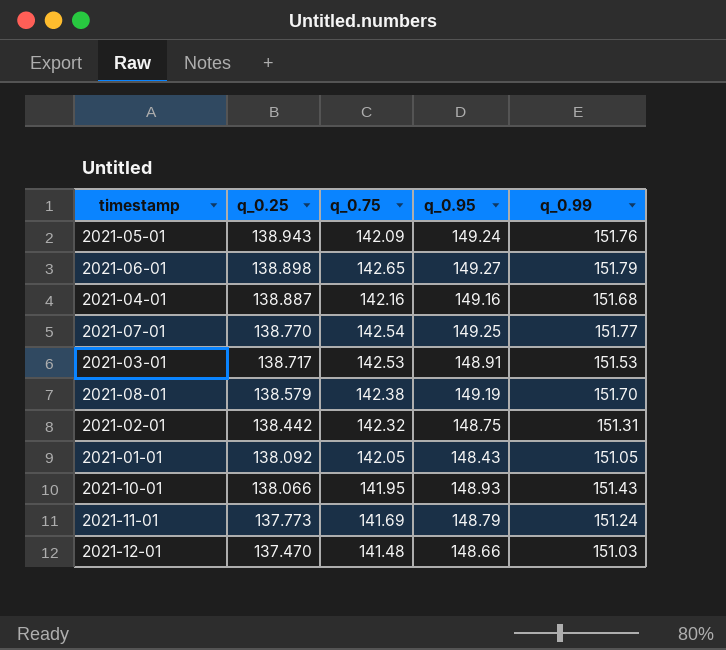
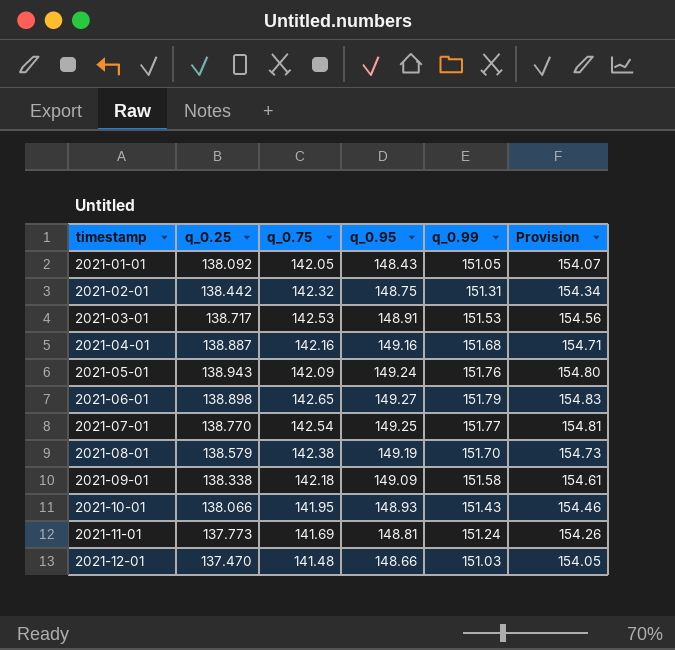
row order: q_0.25 descending -> timestamp ascending
column Provision | formula: none -> [q_0.99] * 1.02
row 2021-09-01: none -> 138.338 | 142.18 | 149.09 | 151.58 | 154.61
2021-11-01 | q_0.95: 148.79 -> 148.81

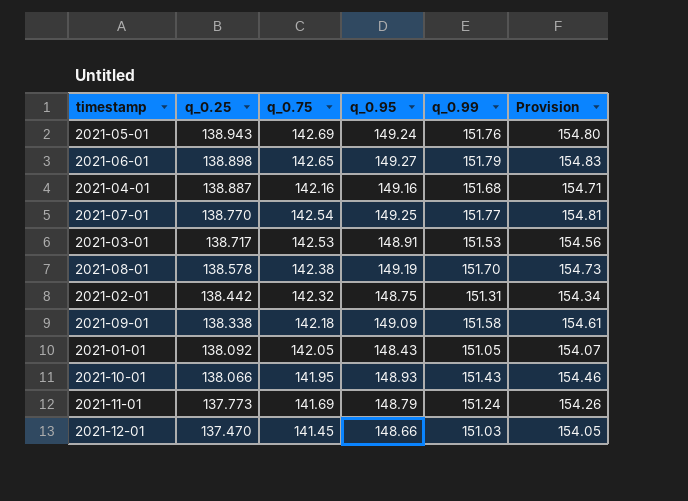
row order: timestamp ascending -> q_0.25 descending
2021-05-01 | q_0.75: 142.09 -> 142.69
2021-08-01 | q_0.25: 138.579 -> 138.578
2021-11-01 | q_0.95: 148.81 -> 148.79
2021-12-01 | q_0.75: 141.48 -> 141.45

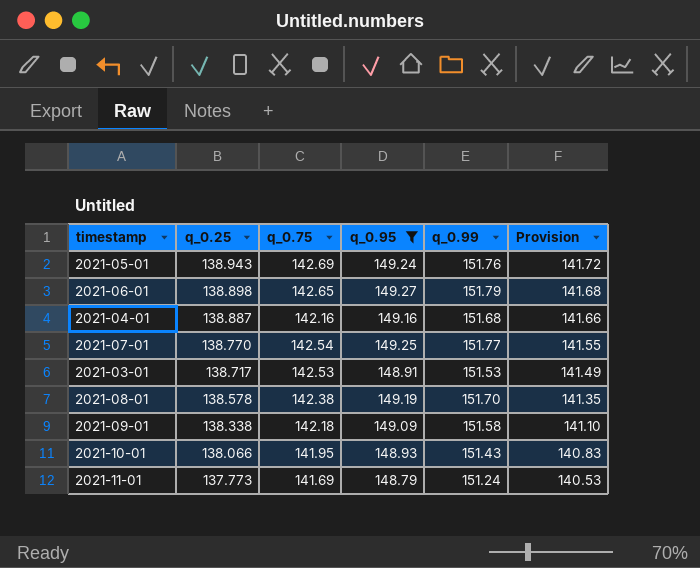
filter: none -> q_0.95 >= 148.79
column Provision | formula: [q_0.99] * 1.02 -> [q_0.25] * 1.02

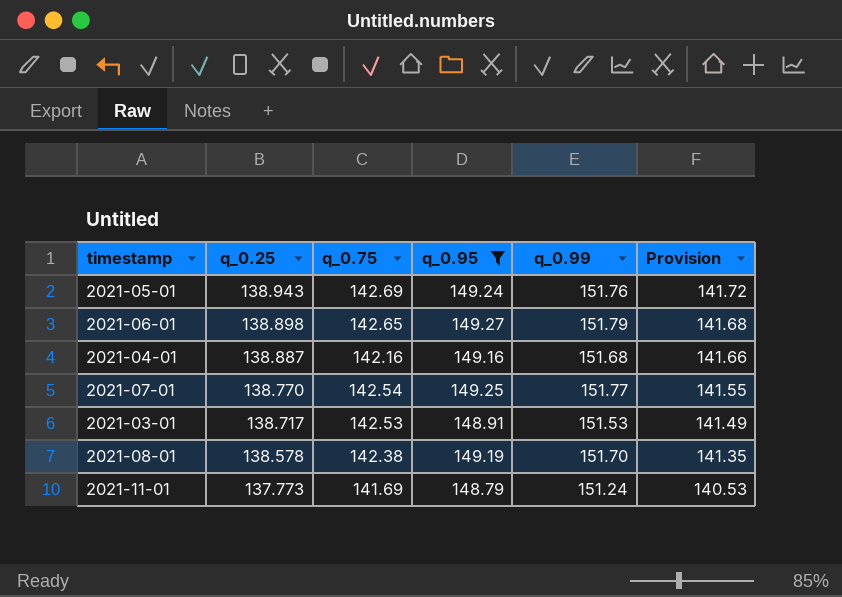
row 2021-09-01: 138.338 | 142.18 | 149.09 | 151.58 | 141.10 -> none
row 2021-10-01: 138.066 | 141.95 | 148.93 | 151.43 | 140.83 -> none

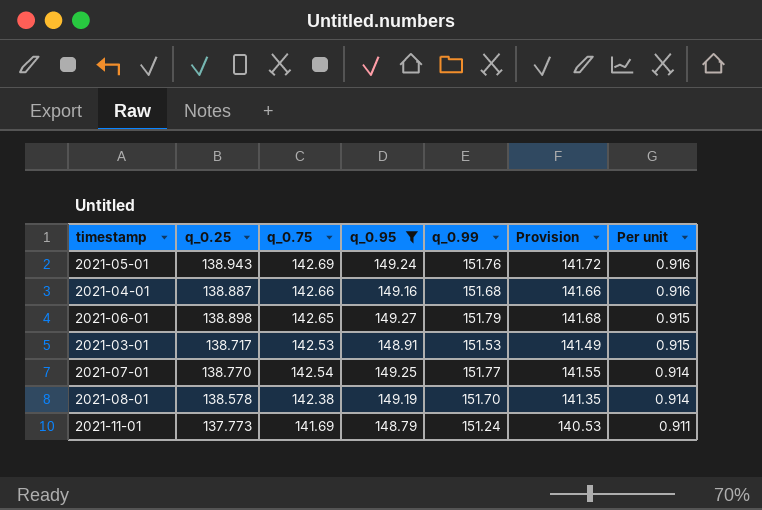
row order: q_0.25 descending -> Per unit descending
column Per unit | formula: none -> [q_0.25] / [q_0.99]
2021-04-01 | q_0.75: 142.16 -> 142.66

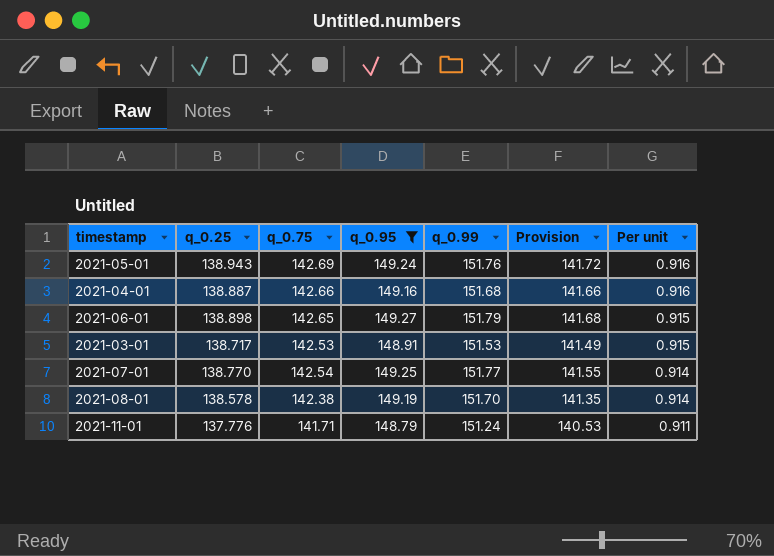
2021-11-01 | q_0.25: 137.773 -> 137.776
2021-11-01 | q_0.75: 141.69 -> 141.71

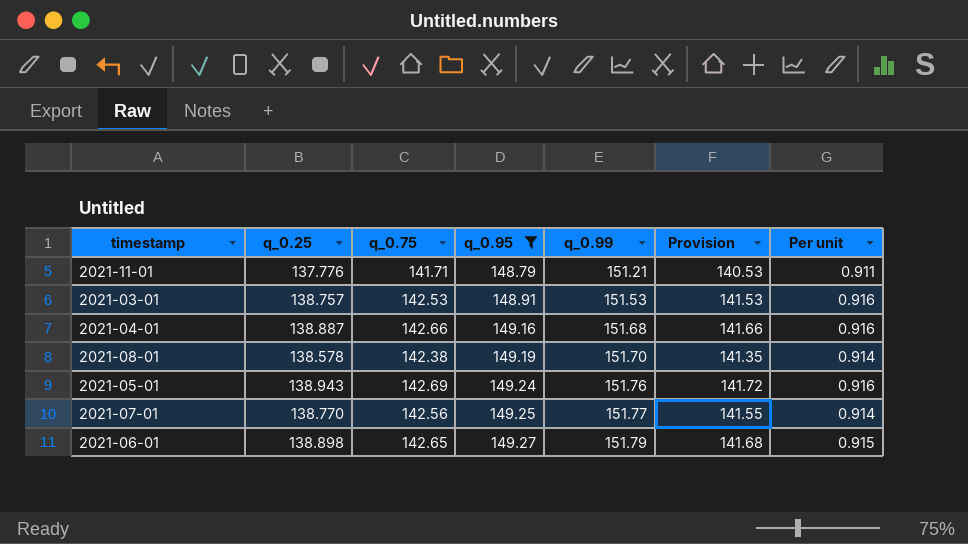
row order: Per unit descending -> q_0.95 ascending
2021-11-01 | q_0.99: 151.24 -> 151.21
2021-03-01 | q_0.25: 138.717 -> 138.757
2021-03-01 | Provision: 141.49 -> 141.53
2021-03-01 | Per unit: 0.915 -> 0.916
2021-07-01 | q_0.75: 142.54 -> 142.56

